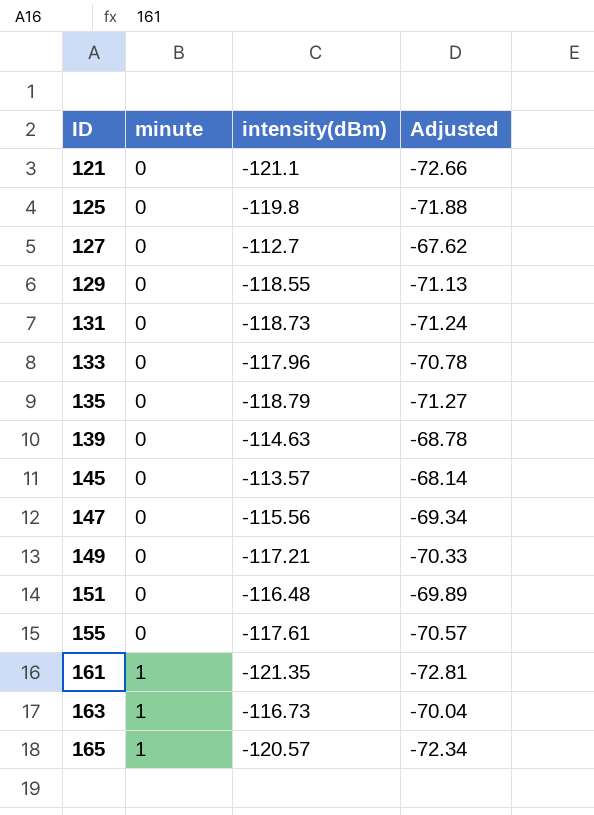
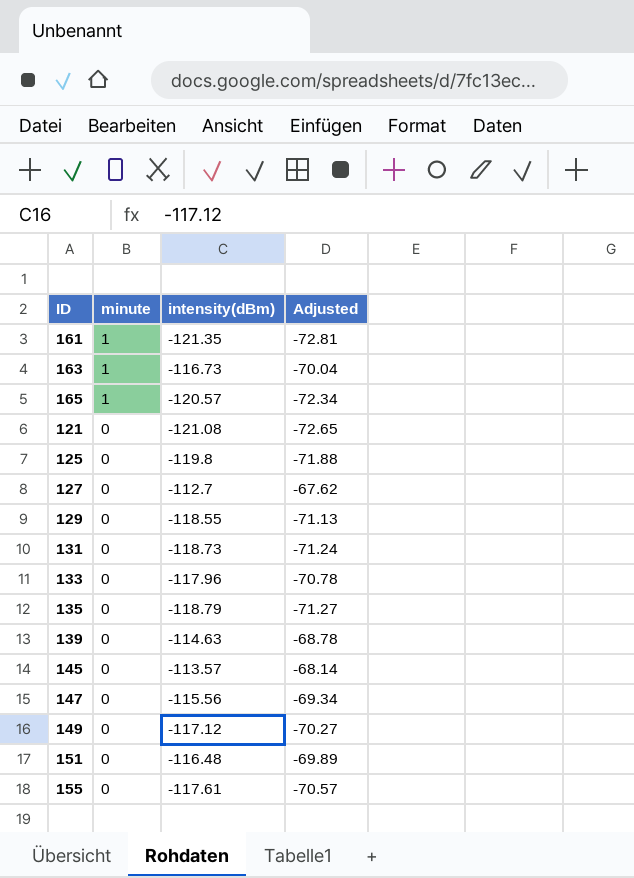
row order: ID ascending -> minute descending
121 | intensity(dBm): -121.1 -> -121.08
121 | Adjusted: -72.66 -> -72.65
149 | intensity(dBm): -117.21 -> -117.12
149 | Adjusted: -70.33 -> -70.27

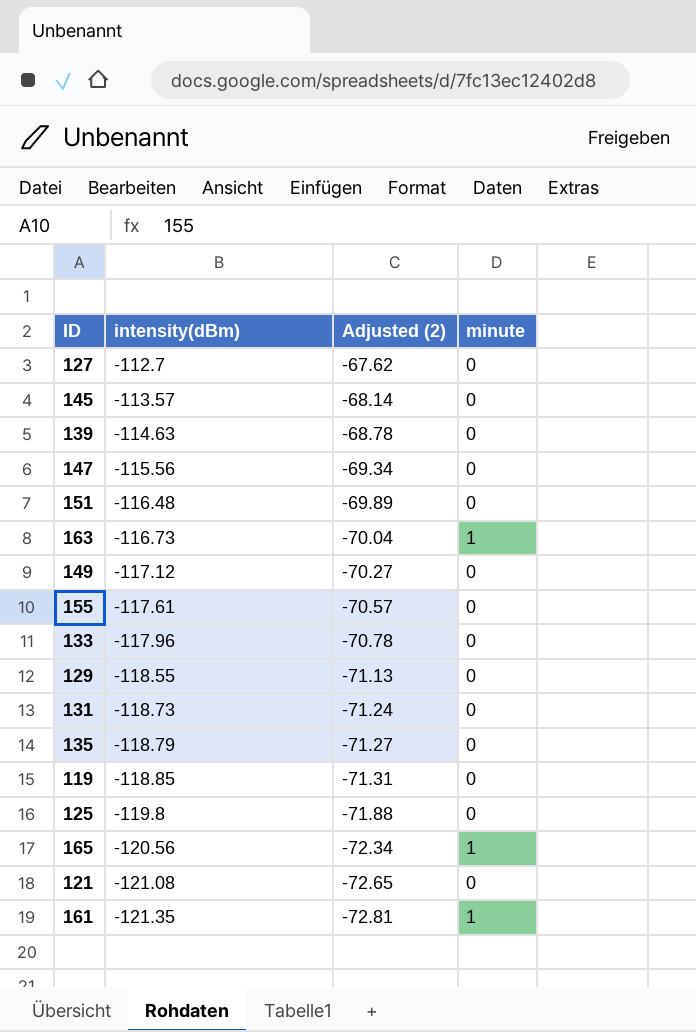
row order: minute descending -> intensity(dBm) descending
column name: Adjusted -> Adjusted (2)
column minute | position: 2 -> 4
row 119: none -> -118.85 | -71.31 | 0
165 | intensity(dBm): -120.57 -> -120.56

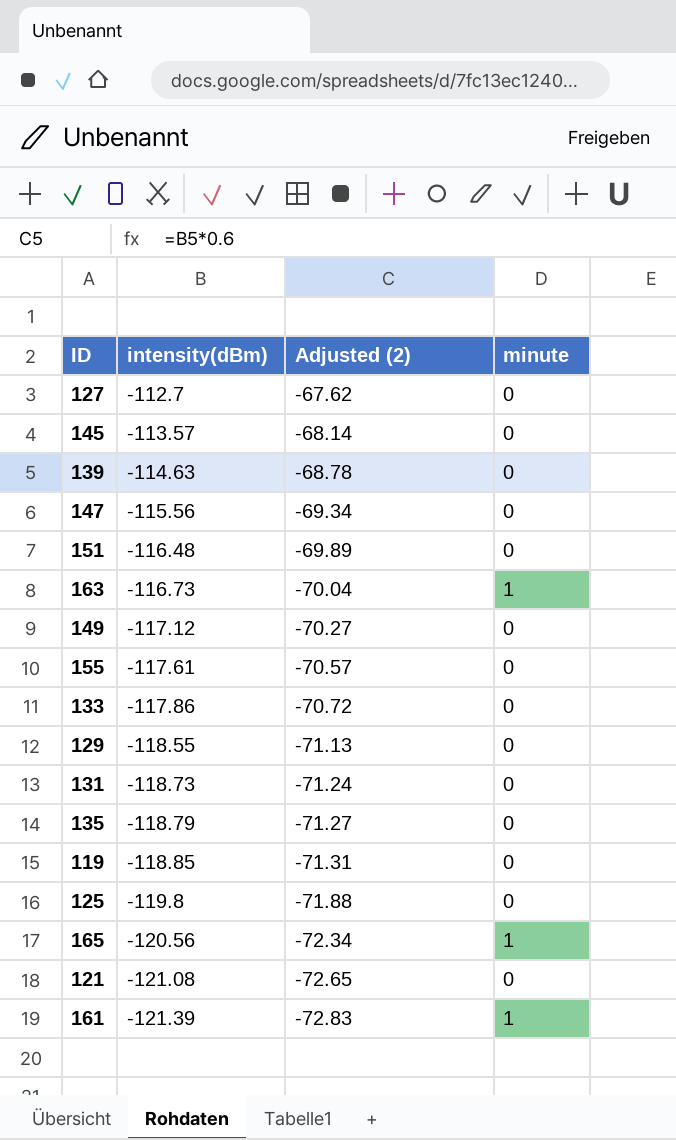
133 | intensity(dBm): -117.96 -> -117.86
133 | Adjusted (2): -70.78 -> -70.72
161 | intensity(dBm): -121.35 -> -121.39
161 | Adjusted (2): -72.81 -> -72.83

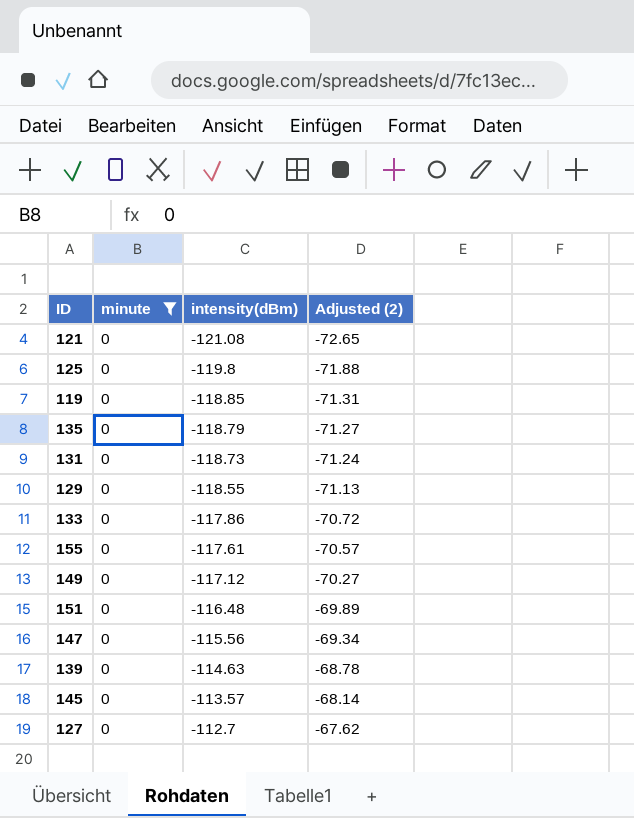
filter: none -> minute = 0
row order: intensity(dBm) descending -> intensity(dBm) ascending
column minute | position: 4 -> 2

